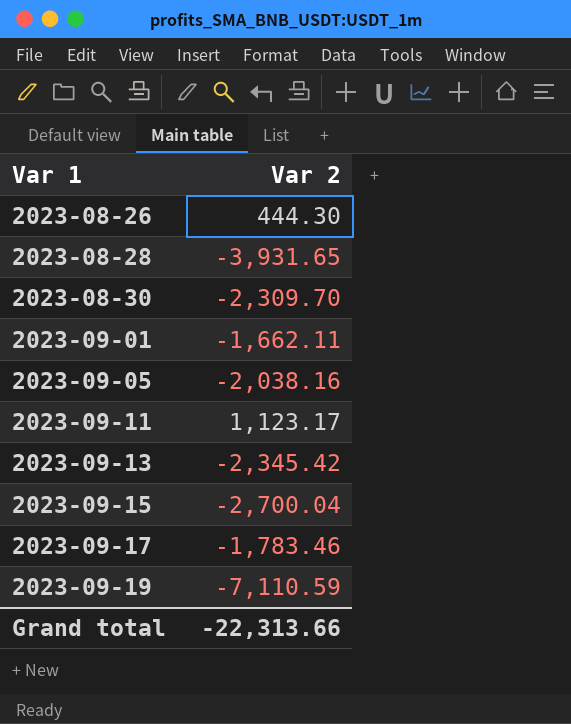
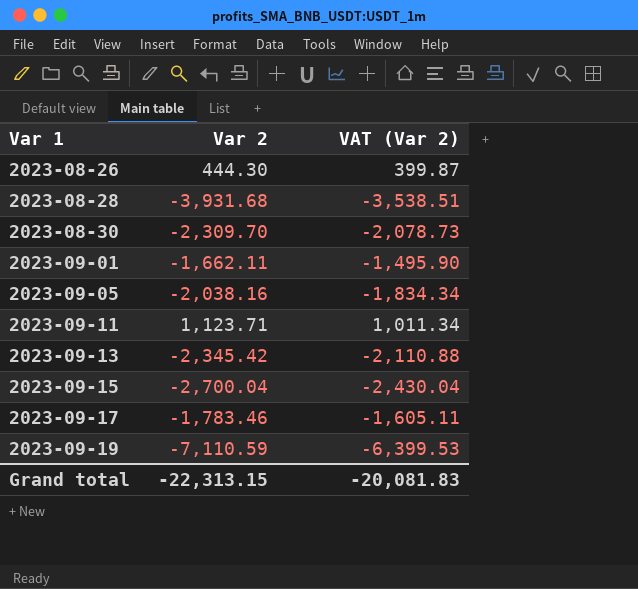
column VAT (Var 2) | formula: none -> [Var 2] * 0.9
2023-08-28 | Var 2: -3,931.65 -> -3,931.68
2023-09-11 | Var 2: 1,123.17 -> 1,123.71
Grand total | Var 2: -22,313.66 -> -22,313.15

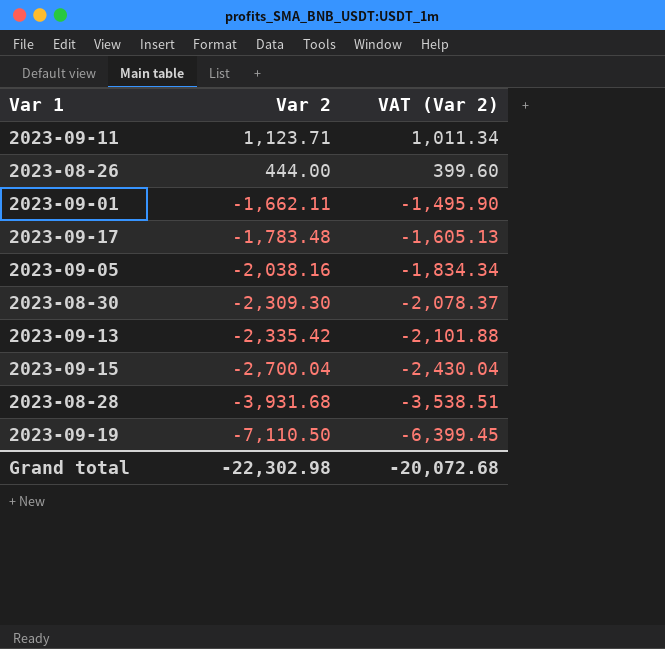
row order: Var 1 ascending -> Var 2 descending
2023-08-26 | Var 2: 444.30 -> 444.00
2023-08-26 | VAT (Var 2): 399.87 -> 399.60
2023-09-17 | Var 2: -1,783.46 -> -1,783.48
2023-09-17 | VAT (Var 2): -1,605.11 -> -1,605.13
2023-08-30 | Var 2: -2,309.70 -> -2,309.30
2023-08-30 | VAT (Var 2): -2,078.73 -> -2,078.37
2023-09-13 | Var 2: -2,345.42 -> -2,335.42
2023-09-13 | VAT (Var 2): -2,110.88 -> -2,101.88
2023-09-19 | Var 2: -7,110.59 -> -7,110.50
2023-09-19 | VAT (Var 2): -6,399.53 -> -6,399.45
Grand total | Var 2: -22,313.15 -> -22,302.98
Grand total | VAT (Var 2): -20,081.83 -> -20,072.68

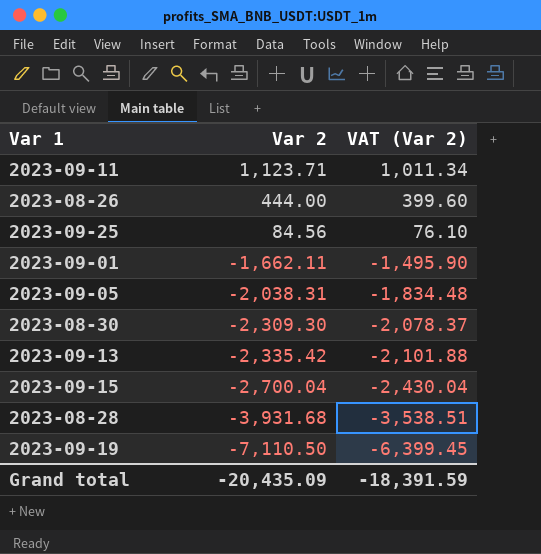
row 2023-09-17: -1,783.48 | -1,605.13 -> none
row 2023-09-25: none -> 84.56 | 76.10
2023-09-05 | Var 2: -2,038.16 -> -2,038.31
2023-09-05 | VAT (Var 2): -1,834.34 -> -1,834.48
Grand total | Var 2: -22,302.98 -> -20,435.09
Grand total | VAT (Var 2): -20,072.68 -> -18,391.59

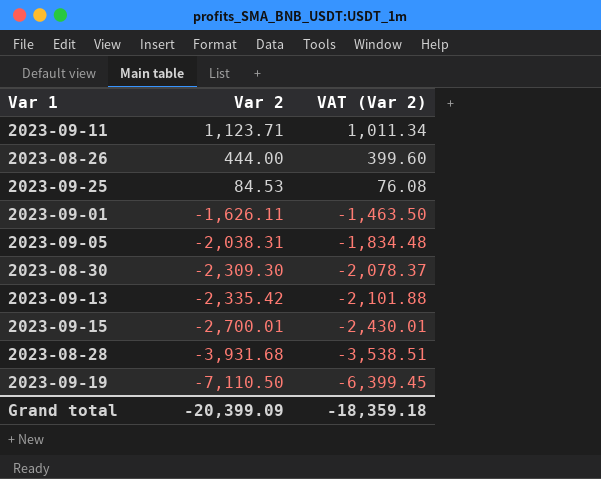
2023-09-25 | Var 2: 84.56 -> 84.53
2023-09-25 | VAT (Var 2): 76.10 -> 76.08
2023-09-01 | Var 2: -1,662.11 -> -1,626.11
2023-09-01 | VAT (Var 2): -1,495.90 -> -1,463.50
2023-09-15 | Var 2: -2,700.04 -> -2,700.01
2023-09-15 | VAT (Var 2): -2,430.04 -> -2,430.01
Grand total | Var 2: -20,435.09 -> -20,399.09
Grand total | VAT (Var 2): -18,391.59 -> -18,359.18

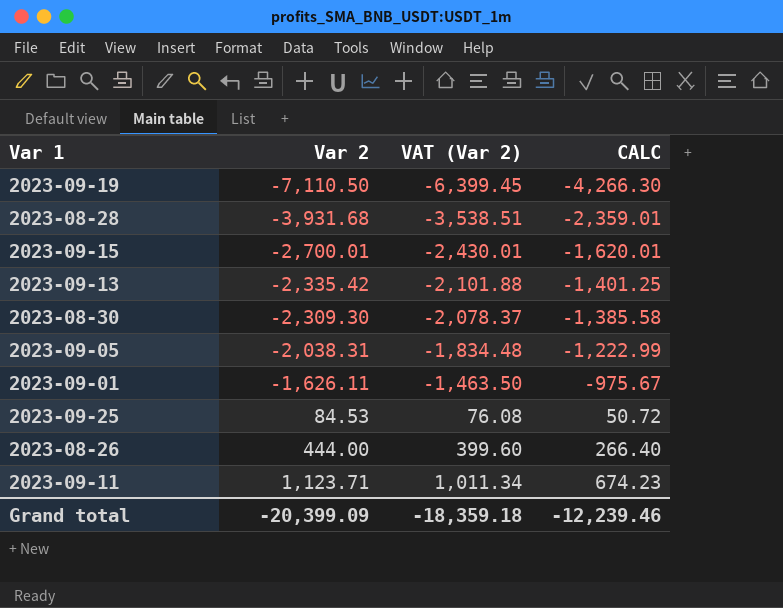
row order: Var 2 descending -> Var 2 ascending
column CALC | formula: none -> [Var 2] * 0.6

